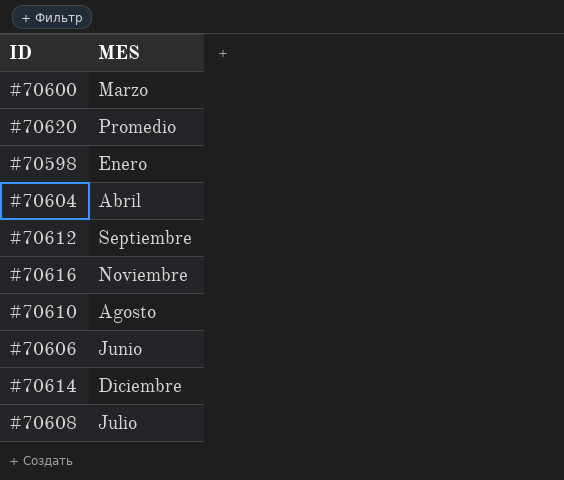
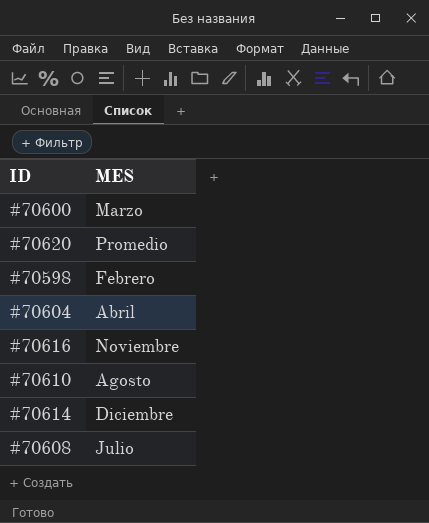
row #70612: Septiembre -> none
row #70606: Junio -> none
#70598 | MES: Enero -> Febrero

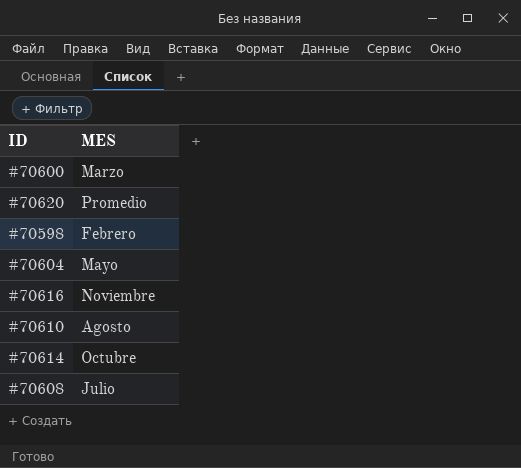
#70604 | MES: Abril -> Mayo
#70614 | MES: Diciembre -> Octubre

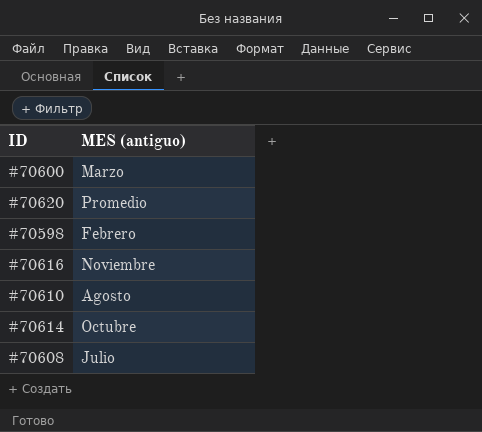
column name: MES -> MES (antiguo)
row #70604: Mayo -> none

